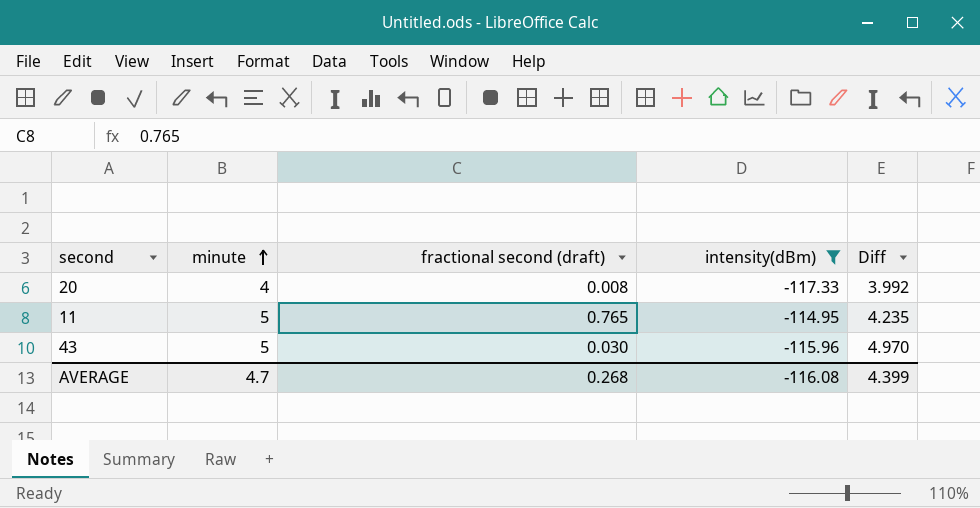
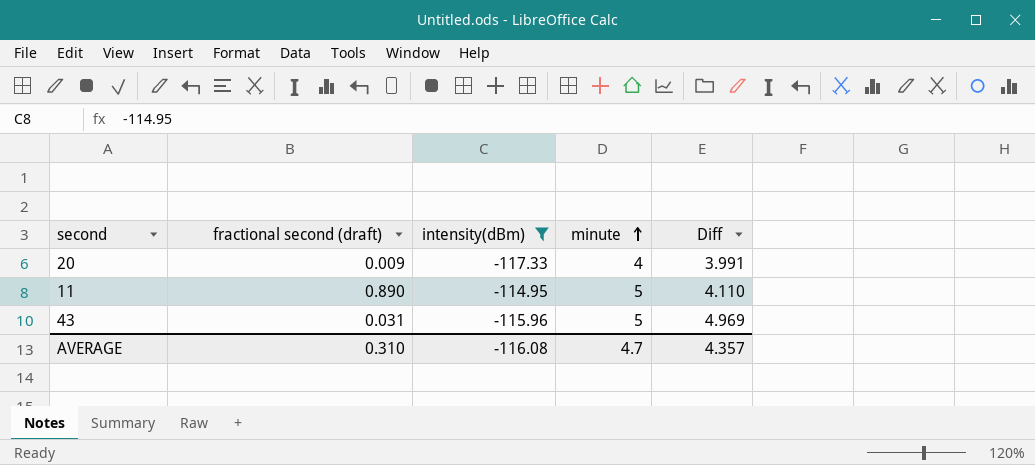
column minute | position: 2 -> 4
20 | fractional second (draft): 0.008 -> 0.009
20 | Diff: 3.992 -> 3.991
11 | fractional second (draft): 0.765 -> 0.890
11 | Diff: 4.235 -> 4.110
43 | fractional second (draft): 0.030 -> 0.031
43 | Diff: 4.970 -> 4.969
AVERAGE | fractional second (draft): 0.268 -> 0.310
AVERAGE | Diff: 4.399 -> 4.357

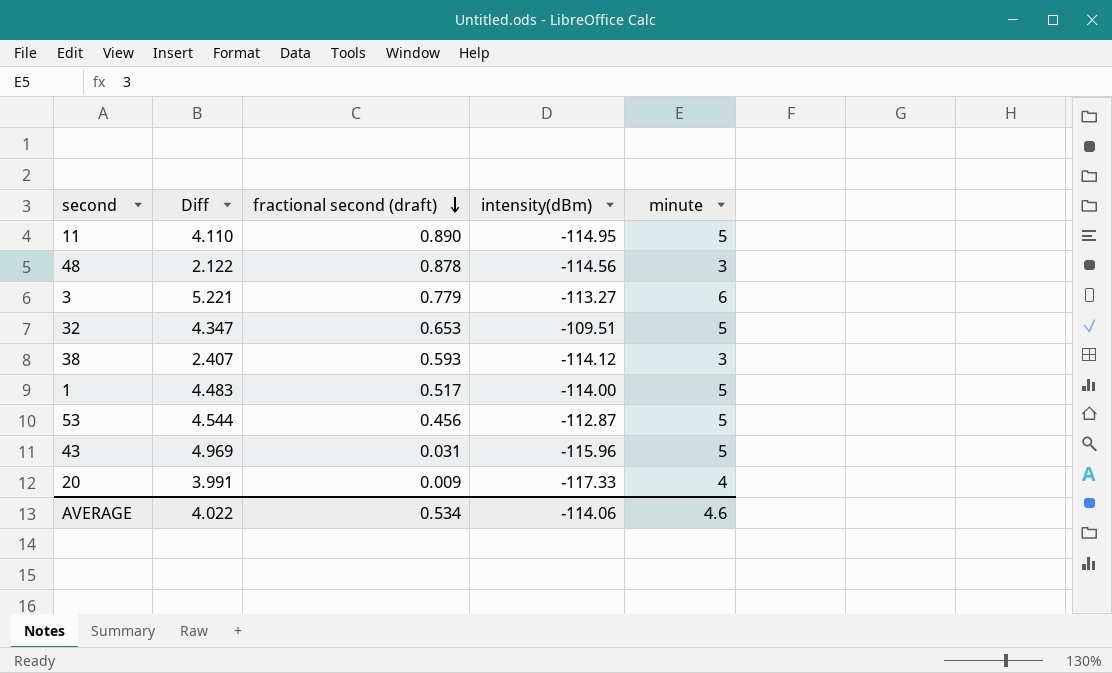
filter: intensity(dBm) <= -114.95 -> none
row order: minute ascending -> fractional second (draft) descending
column Diff | position: 5 -> 2
AVERAGE | Diff: 4.357 -> 4.022
AVERAGE | fractional second (draft): 0.310 -> 0.534
AVERAGE | intensity(dBm): -116.08 -> -114.06
AVERAGE | minute: 4.7 -> 4.6

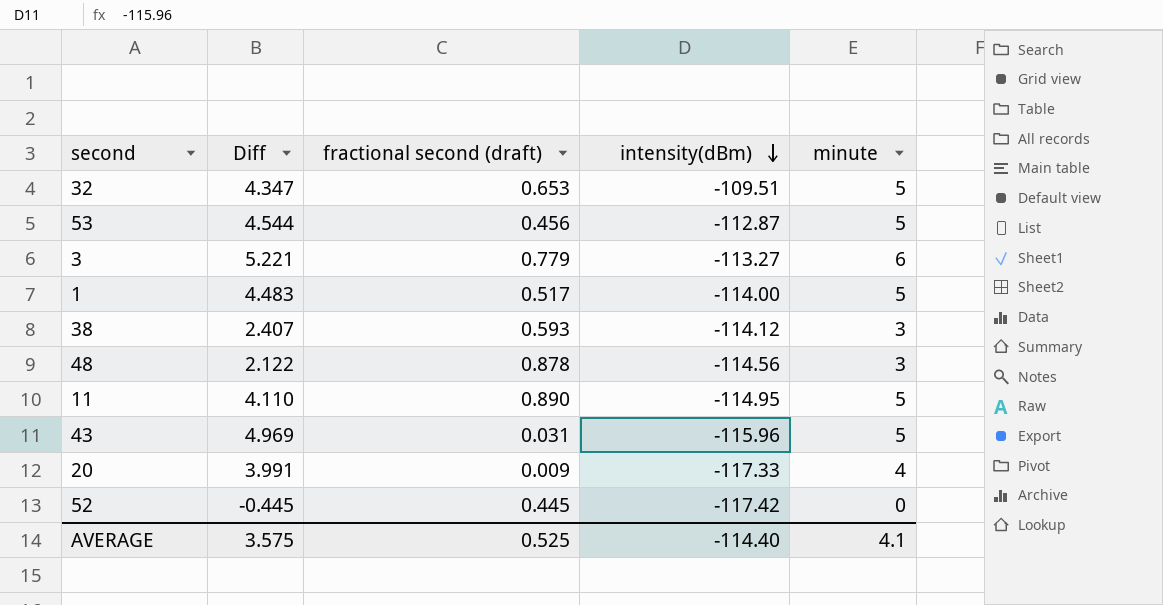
row order: fractional second (draft) descending -> intensity(dBm) descending
row 52: none -> -0.445 | 0.445 | -117.42 | 0
AVERAGE | Diff: 4.022 -> 3.575
AVERAGE | fractional second (draft): 0.534 -> 0.525
AVERAGE | intensity(dBm): -114.06 -> -114.40
AVERAGE | minute: 4.6 -> 4.1

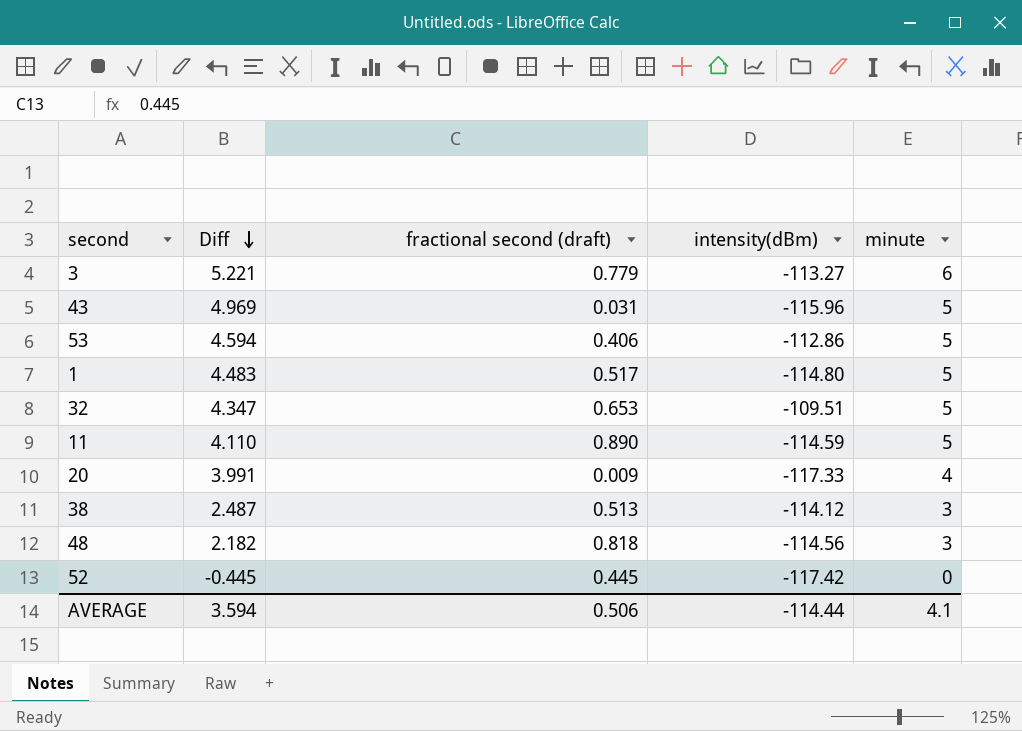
row order: intensity(dBm) descending -> Diff descending
53 | Diff: 4.544 -> 4.594
53 | fractional second (draft): 0.456 -> 0.406
53 | intensity(dBm): -112.87 -> -112.86
1 | intensity(dBm): -114.00 -> -114.80
11 | intensity(dBm): -114.95 -> -114.59
38 | Diff: 2.407 -> 2.487
38 | fractional second (draft): 0.593 -> 0.513
48 | Diff: 2.122 -> 2.182
48 | fractional second (draft): 0.878 -> 0.818
AVERAGE | Diff: 3.575 -> 3.594
AVERAGE | fractional second (draft): 0.525 -> 0.506
AVERAGE | intensity(dBm): -114.40 -> -114.44

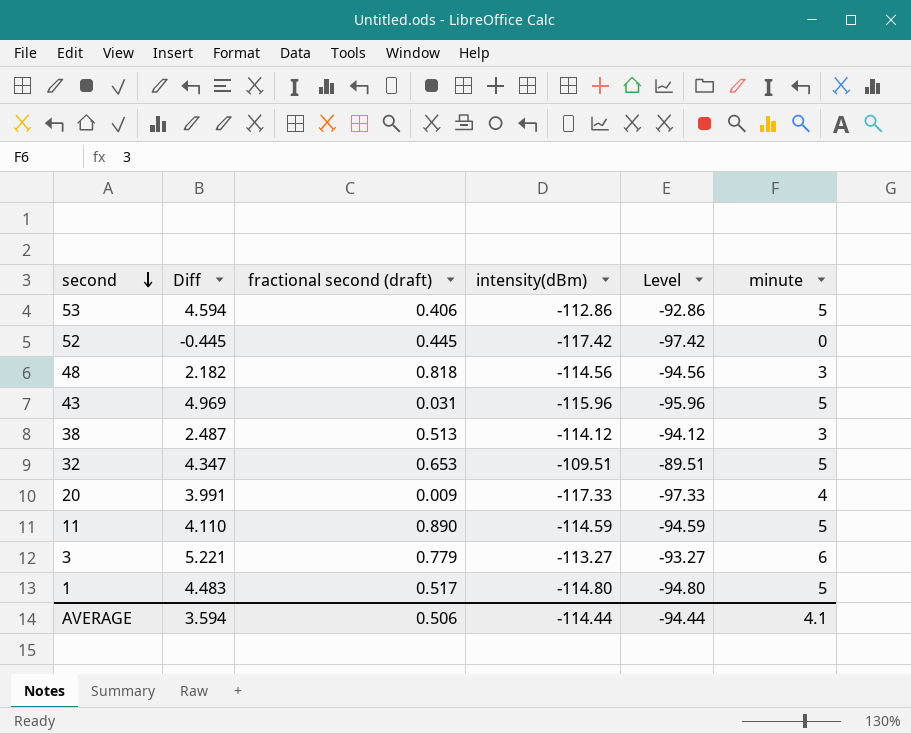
row order: Diff descending -> second descending
column Level | formula: none -> [intensity(dBm)] + 20

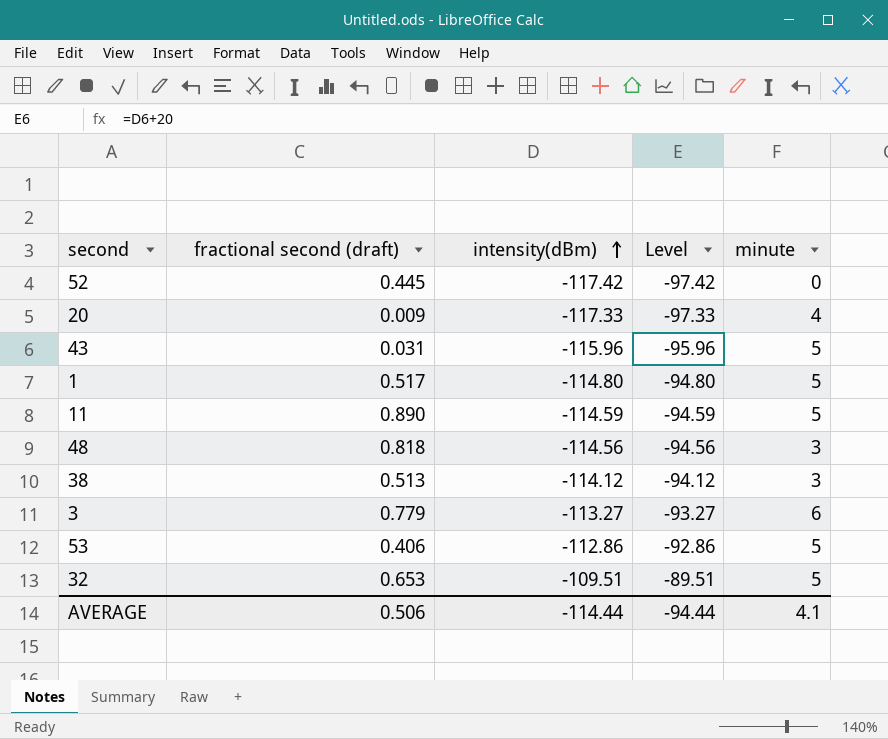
row order: second descending -> intensity(dBm) ascending
column Diff | formula: [minute] - [fractional second (draft)] -> none

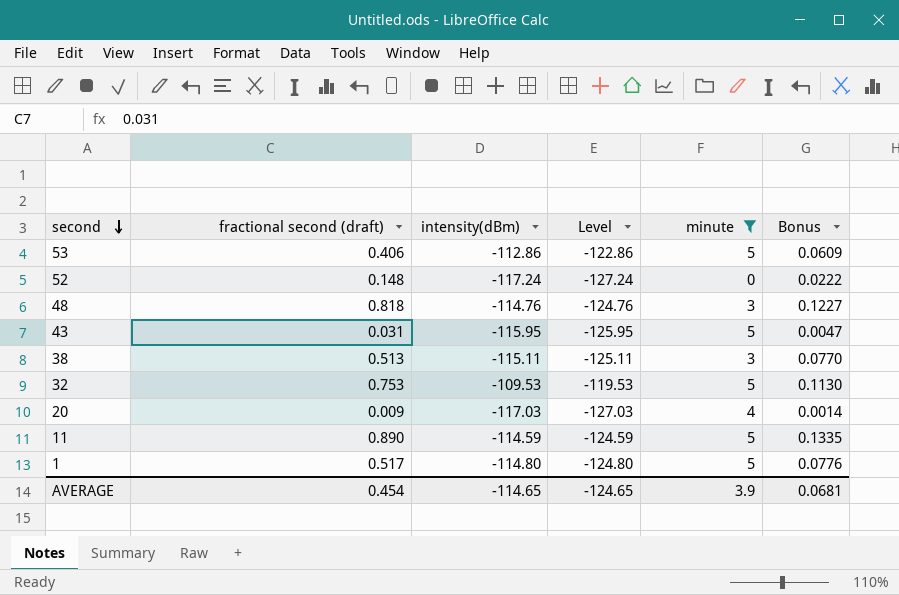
filter: none -> minute != 6
row order: intensity(dBm) ascending -> second descending
column Level | formula: [intensity(dBm)] + 20 -> [intensity(dBm)] - 10
column Bonus | formula: none -> [fractional second (draft)] * 0.15
52 | fractional second (draft): 0.445 -> 0.148
52 | intensity(dBm): -117.42 -> -117.24
48 | intensity(dBm): -114.56 -> -114.76
43 | intensity(dBm): -115.96 -> -115.95
38 | intensity(dBm): -114.12 -> -115.11
32 | fractional second (draft): 0.653 -> 0.753
32 | intensity(dBm): -109.51 -> -109.53
20 | intensity(dBm): -117.33 -> -117.03
AVERAGE | fractional second (draft): 0.506 -> 0.454
AVERAGE | intensity(dBm): -114.44 -> -114.65
AVERAGE | Level: -94.44 -> -124.65
AVERAGE | minute: 4.1 -> 3.9

